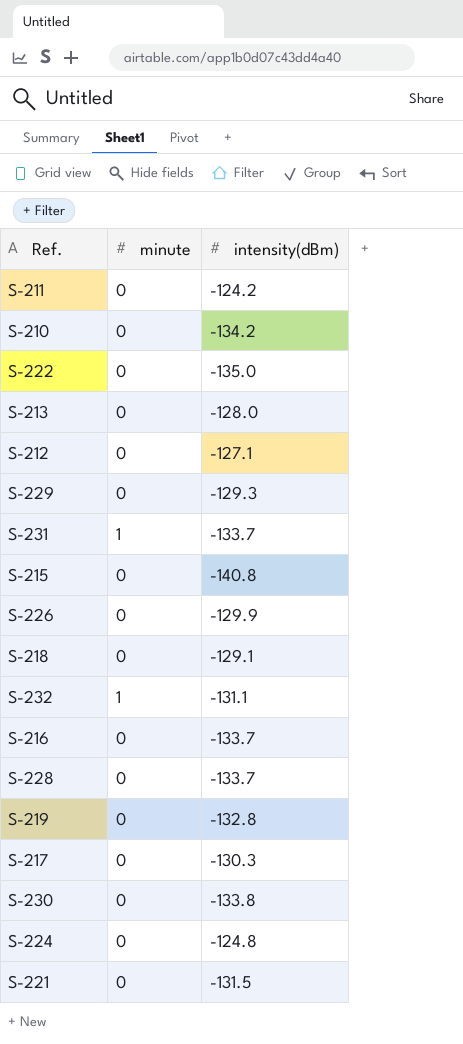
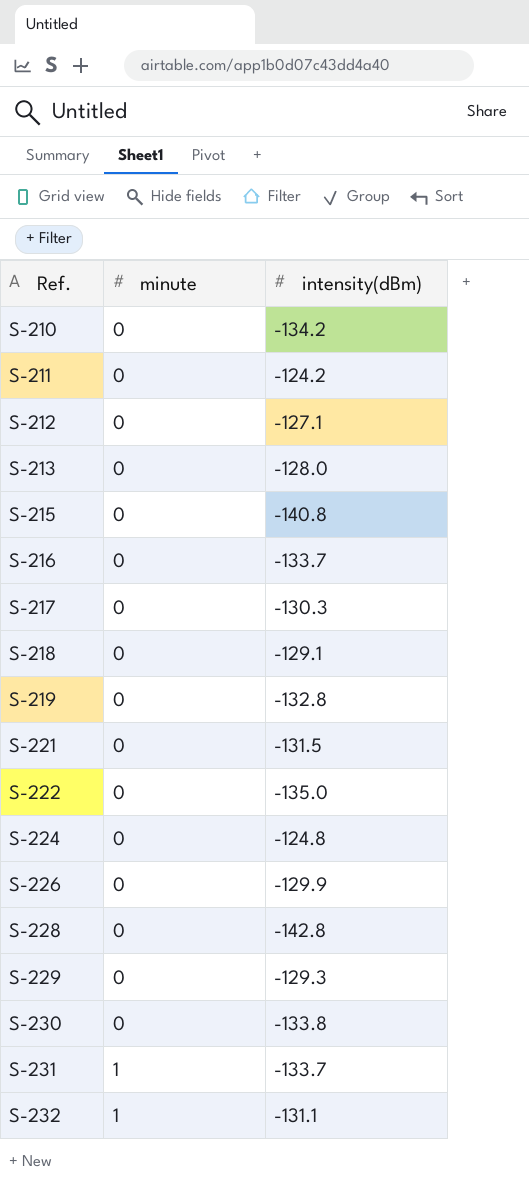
row order: none -> Ref. ascending
S-228 | intensity(dBm): -133.7 -> -142.8

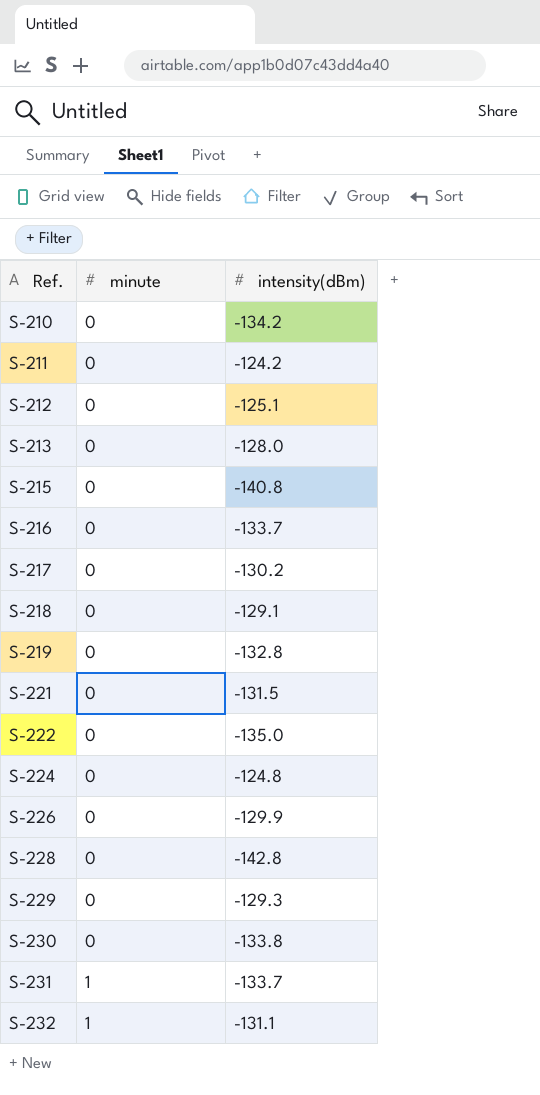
S-212 | intensity(dBm): -127.1 -> -125.1
S-217 | intensity(dBm): -130.3 -> -130.2

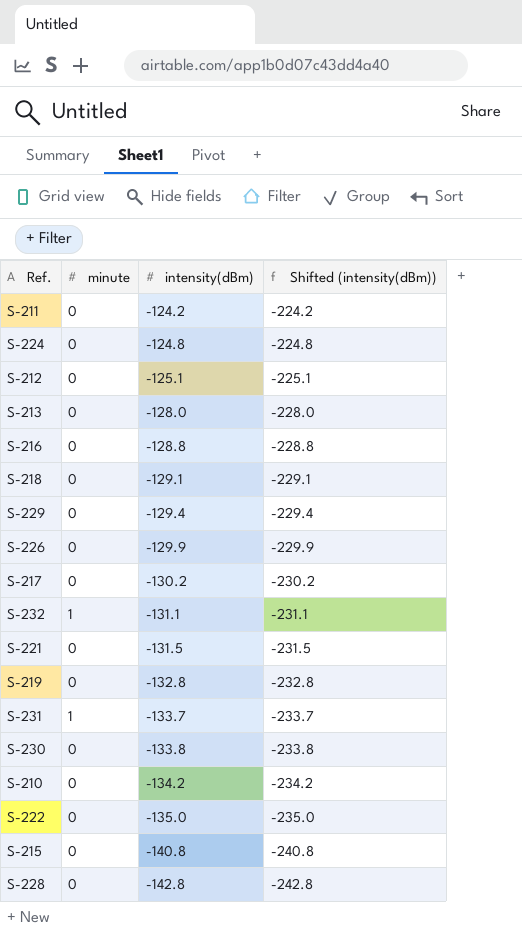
row order: Ref. ascending -> intensity(dBm) descending
column Shifted (intensity(dBm)) | formula: none -> [intensity(dBm)] - 100
S-216 | intensity(dBm): -133.7 -> -128.8
S-229 | intensity(dBm): -129.3 -> -129.4

